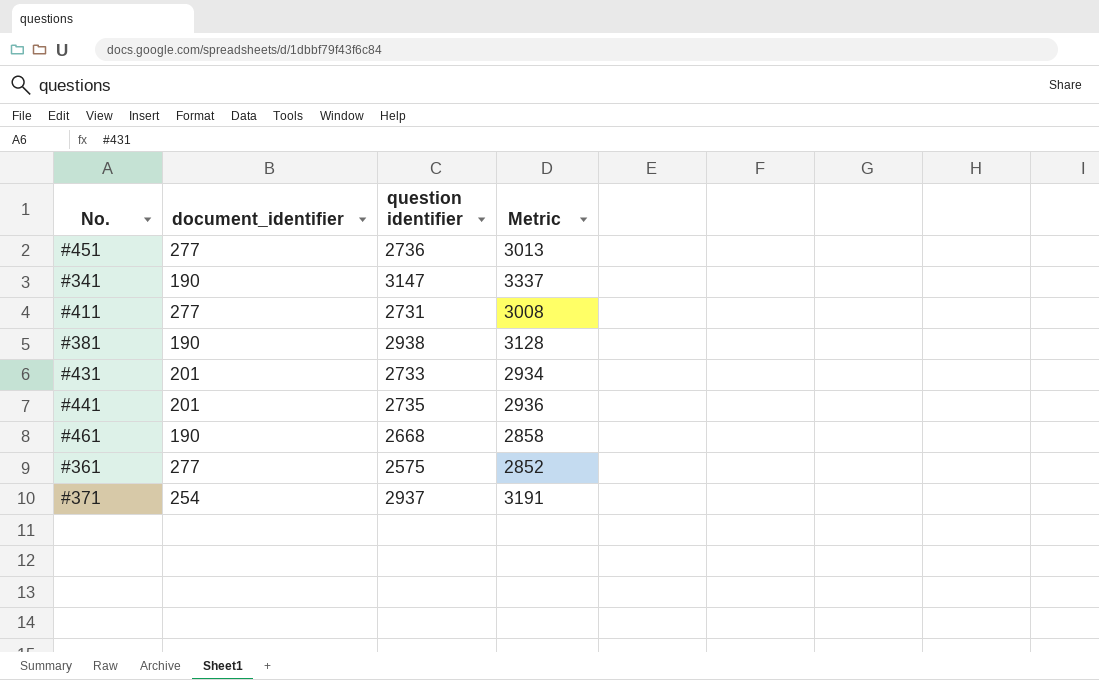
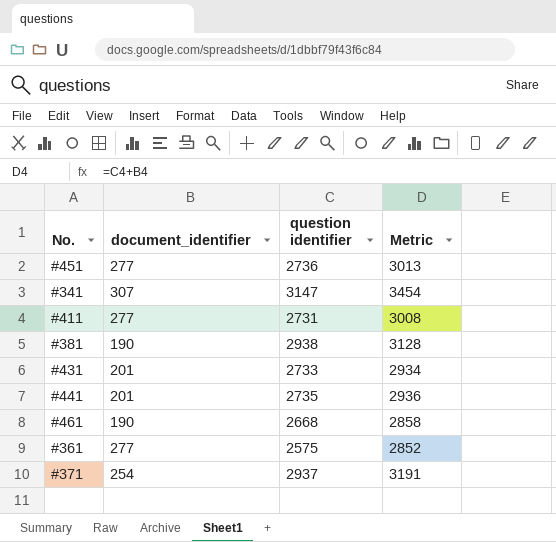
#341 | document_identifier: 190 -> 307
#341 | Metric: 3337 -> 3454

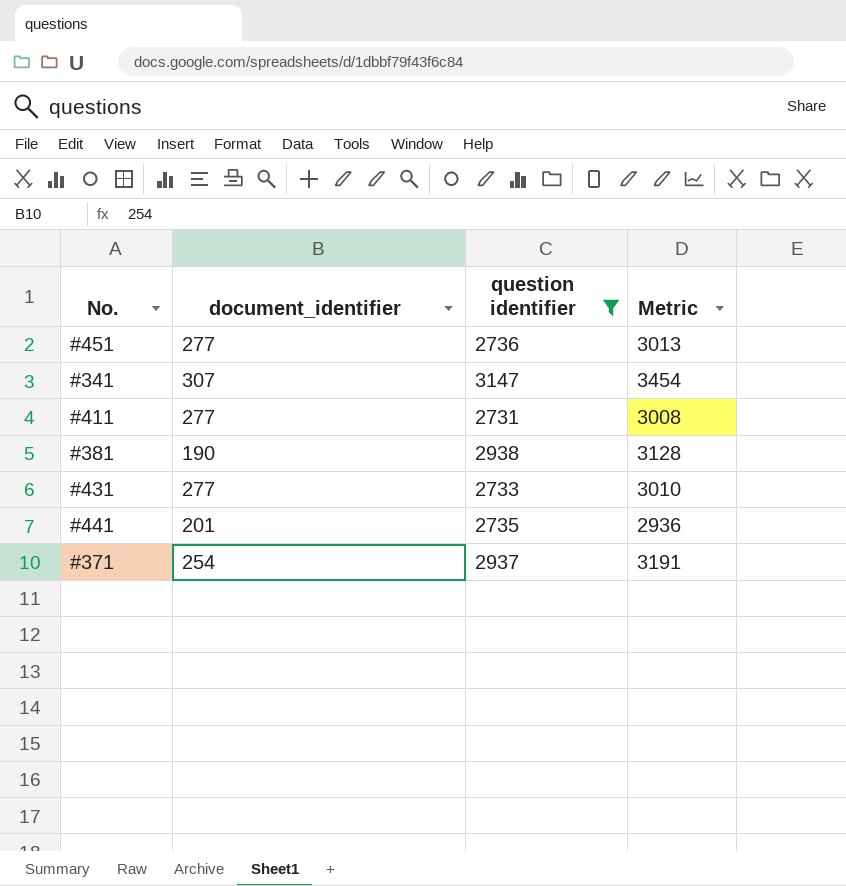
filter: none -> question identifier >= 2731
#431 | document_identifier: 201 -> 277
#431 | Metric: 2934 -> 3010

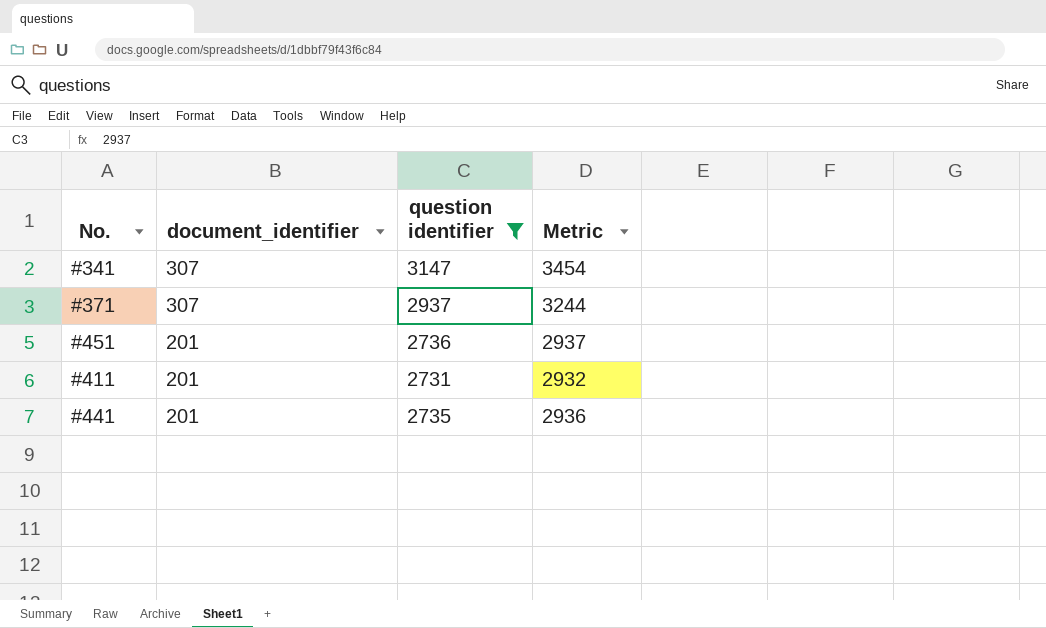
row order: none -> document_identifier descending
row #381: 190 | 2938 | 3128 -> none
row #431: 277 | 2733 | 3010 -> none
#371 | document_identifier: 254 -> 307
#371 | Metric: 3191 -> 3244
#451 | document_identifier: 277 -> 201
#451 | Metric: 3013 -> 2937
#411 | document_identifier: 277 -> 201
#411 | Metric: 3008 -> 2932

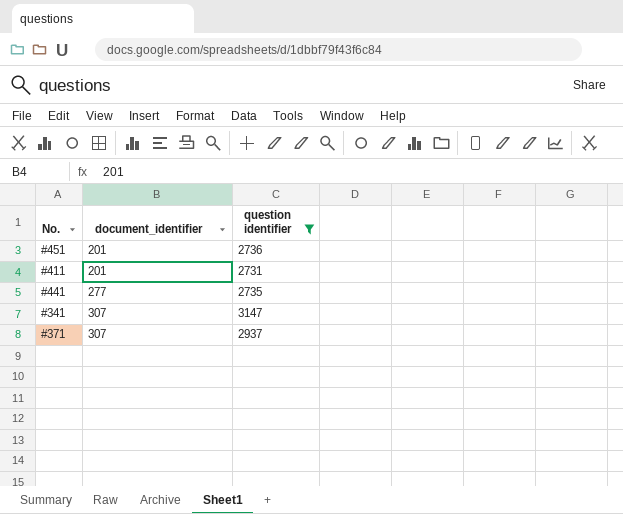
row order: document_identifier descending -> document_identifier ascending
column Metric | formula: [document_identifier] + [question identifier] -> none
#441 | document_identifier: 201 -> 277

